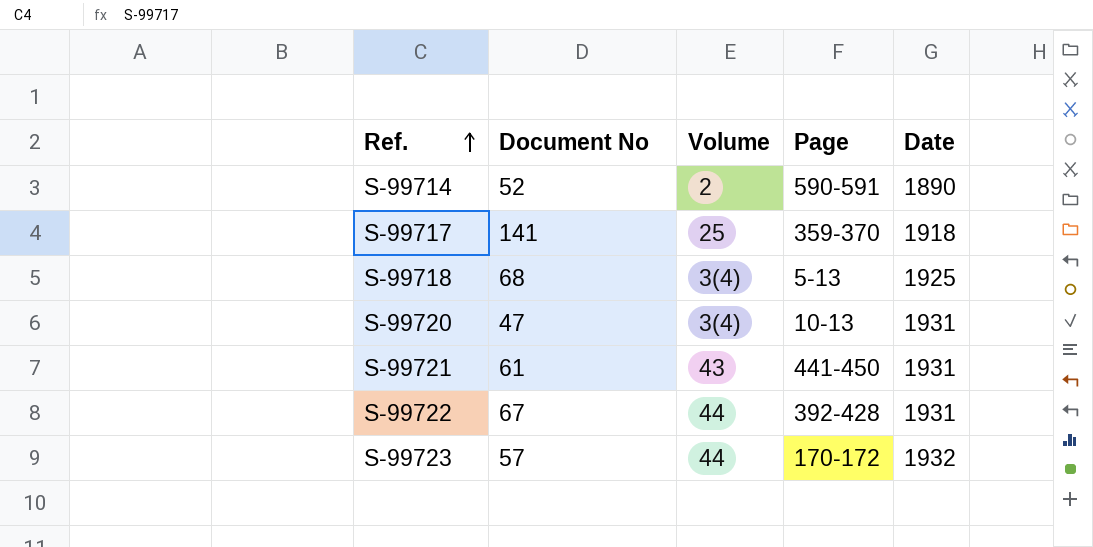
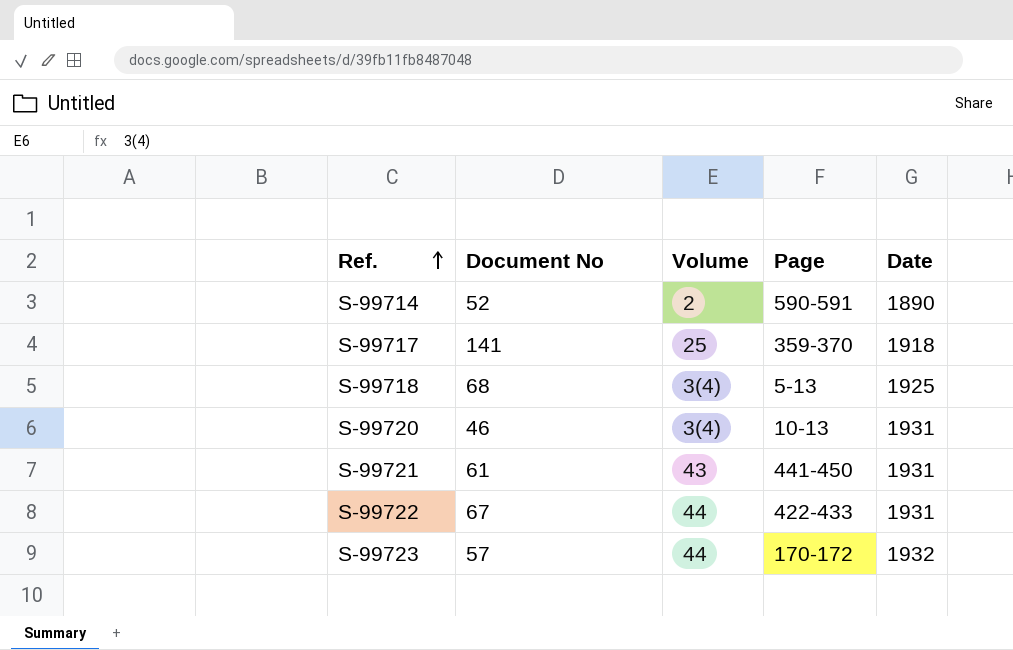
S-99720 | Document No: 47 -> 46
S-99722 | Page: 392-428 -> 422-433

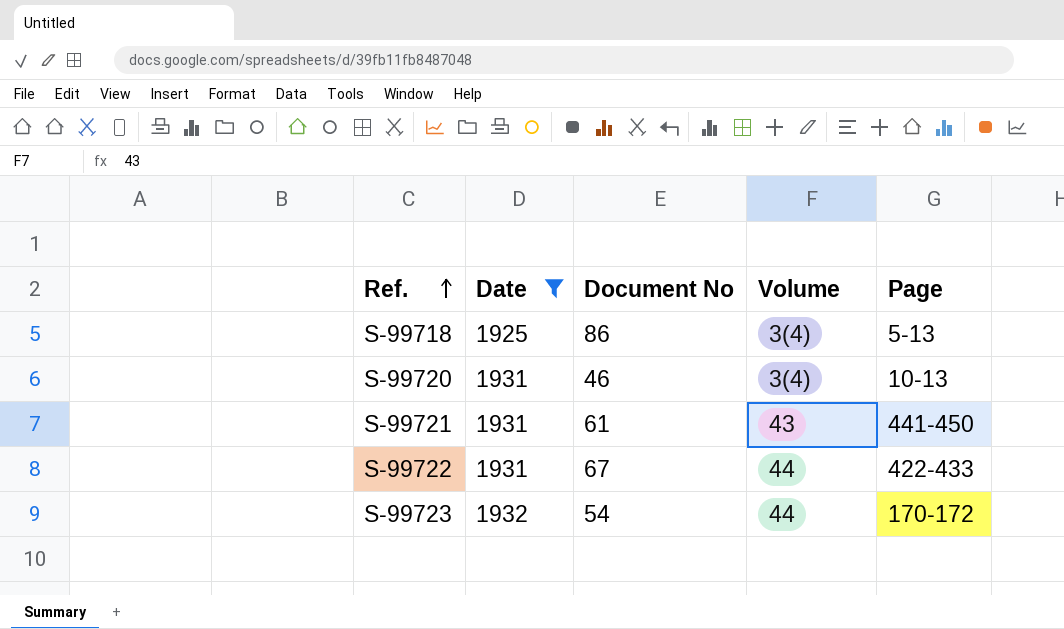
filter: none -> Date >= 1925
column Date | position: 5 -> 2
S-99718 | Document No: 68 -> 86
S-99723 | Document No: 57 -> 54

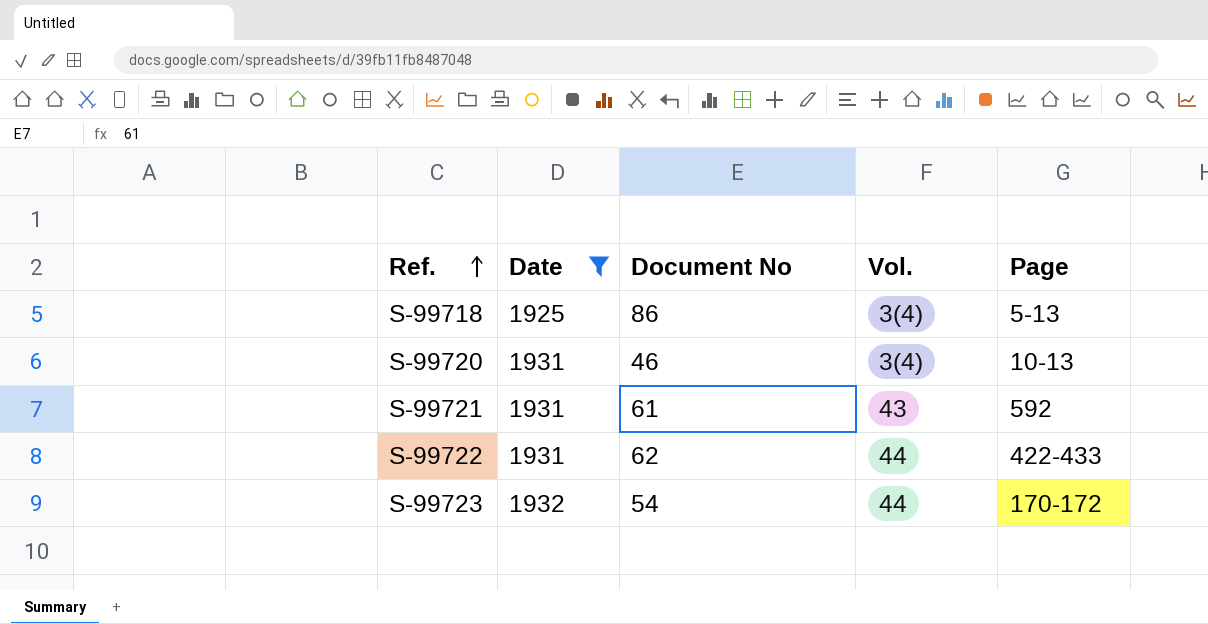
column name: Volume -> Vol.
S-99721 | Page: 441-450 -> 592
S-99722 | Document No: 67 -> 62

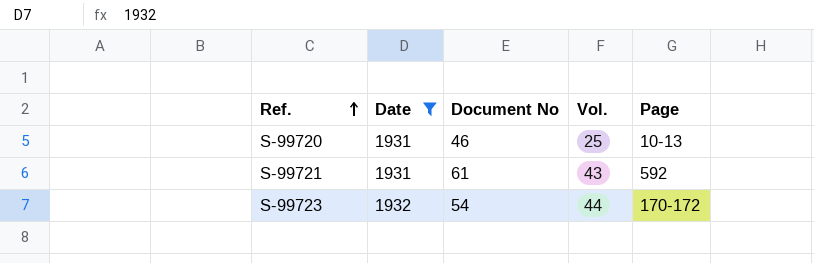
row S-99718: 1925 | 86 | 3(4) | 5-13 -> none
row S-99722: 1931 | 62 | 44 | 422-433 -> none
S-99720 | Vol.: 3(4) -> 25

